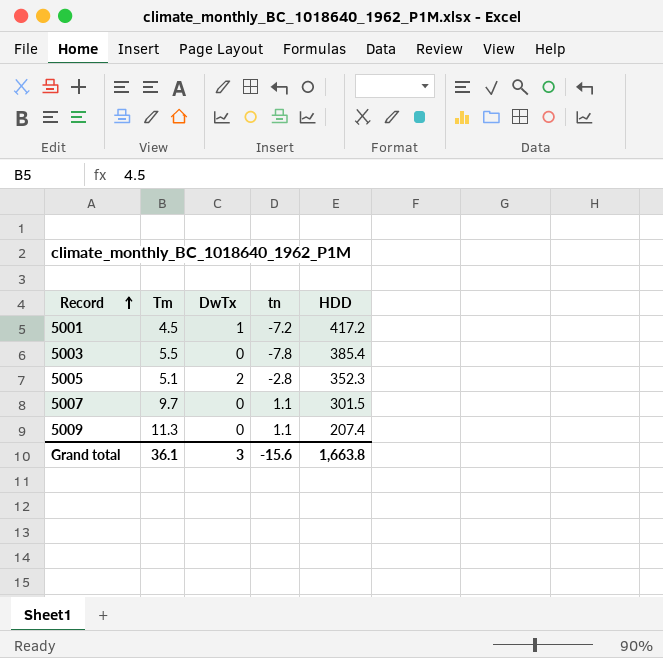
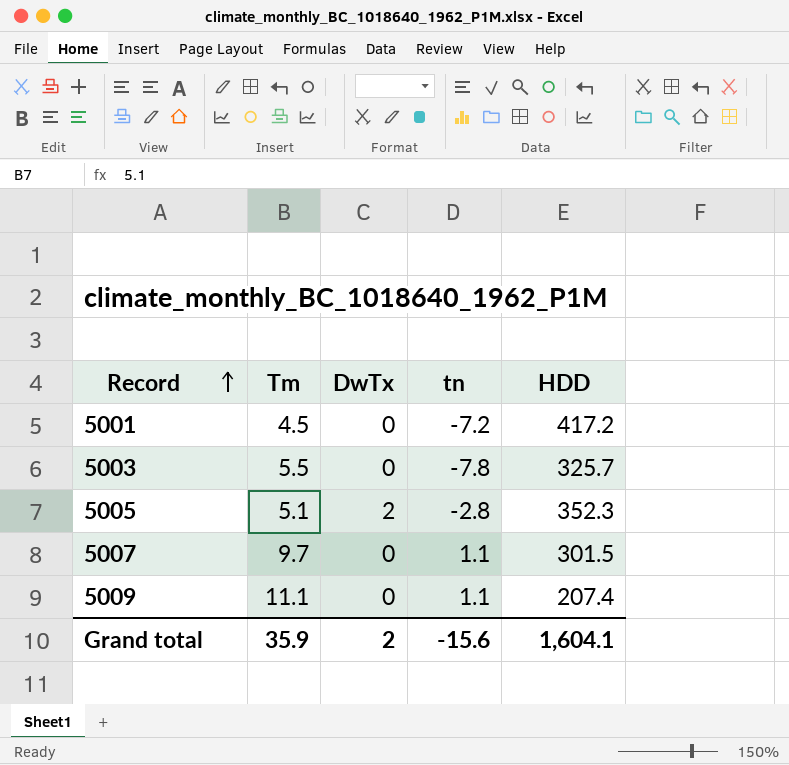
5001 | DwTx: 1 -> 0
5003 | HDD: 385.4 -> 325.7
5009 | Tm: 11.3 -> 11.1
Grand total | Tm: 36.1 -> 35.9
Grand total | DwTx: 3 -> 2
Grand total | HDD: 1,663.8 -> 1,604.1

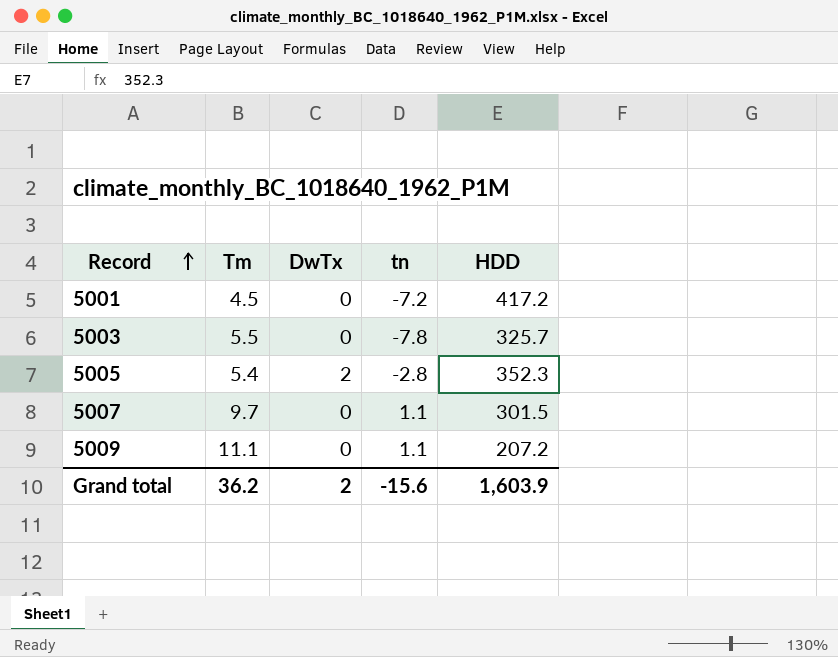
5005 | Tm: 5.1 -> 5.4
5009 | HDD: 207.4 -> 207.2
Grand total | Tm: 35.9 -> 36.2
Grand total | HDD: 1,604.1 -> 1,603.9

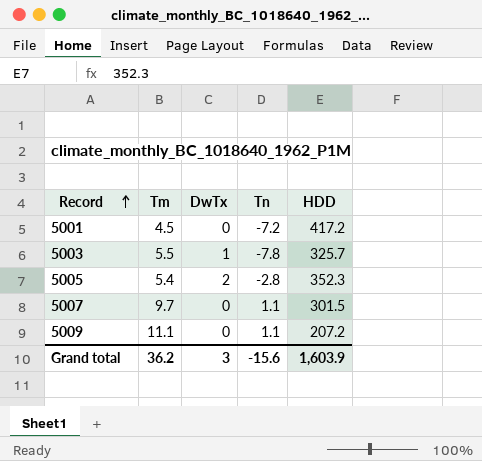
column name: tn -> Tn
5003 | DwTx: 0 -> 1
Grand total | DwTx: 2 -> 3

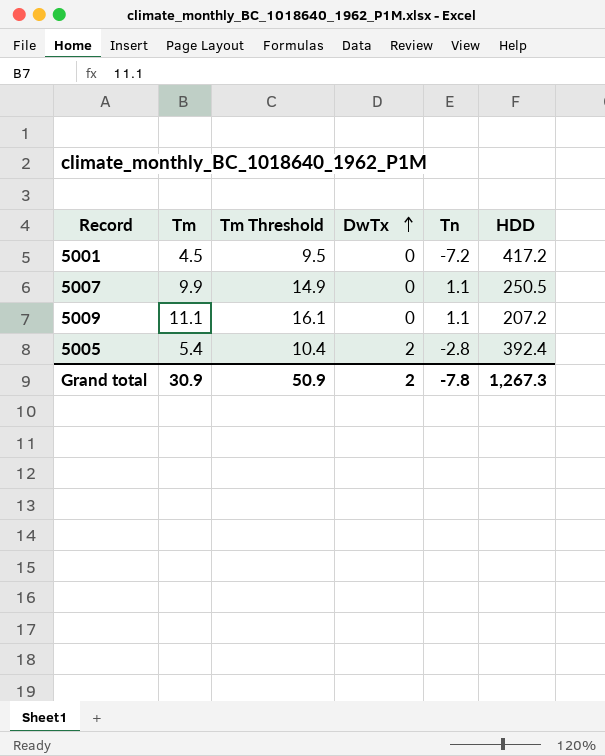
row order: Record ascending -> DwTx ascending
column Tm Threshold | formula: none -> [Tm] + 5
row 5003: 5.5 | 1 | -7.8 | 325.7 -> none
5007 | Tm: 9.7 -> 9.9
5007 | HDD: 301.5 -> 250.5
5005 | HDD: 352.3 -> 392.4
Grand total | Tm: 36.2 -> 30.9
Grand total | DwTx: 3 -> 2
Grand total | Tn: -15.6 -> -7.8
Grand total | HDD: 1,603.9 -> 1,267.3

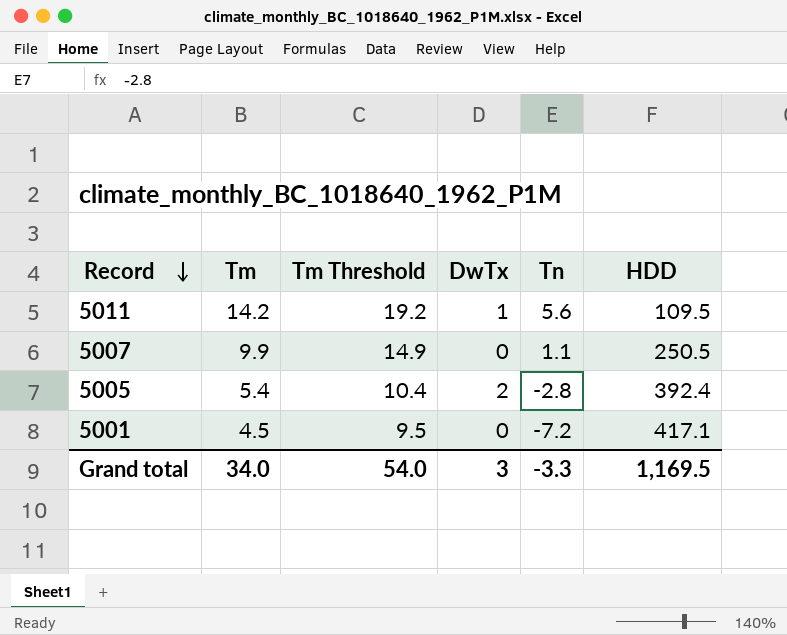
row order: DwTx ascending -> Record descending
row 5009: 11.1 | 16.1 | 0 | 1.1 | 207.2 -> none
row 5011: none -> 14.2 | 19.2 | 1 | 5.6 | 109.5
5001 | HDD: 417.2 -> 417.1
Grand total | Tm: 30.9 -> 34.0
Grand total | Tm Threshold: 50.9 -> 54.0
Grand total | DwTx: 2 -> 3
Grand total | Tn: -7.8 -> -3.3
Grand total | HDD: 1,267.3 -> 1,169.5

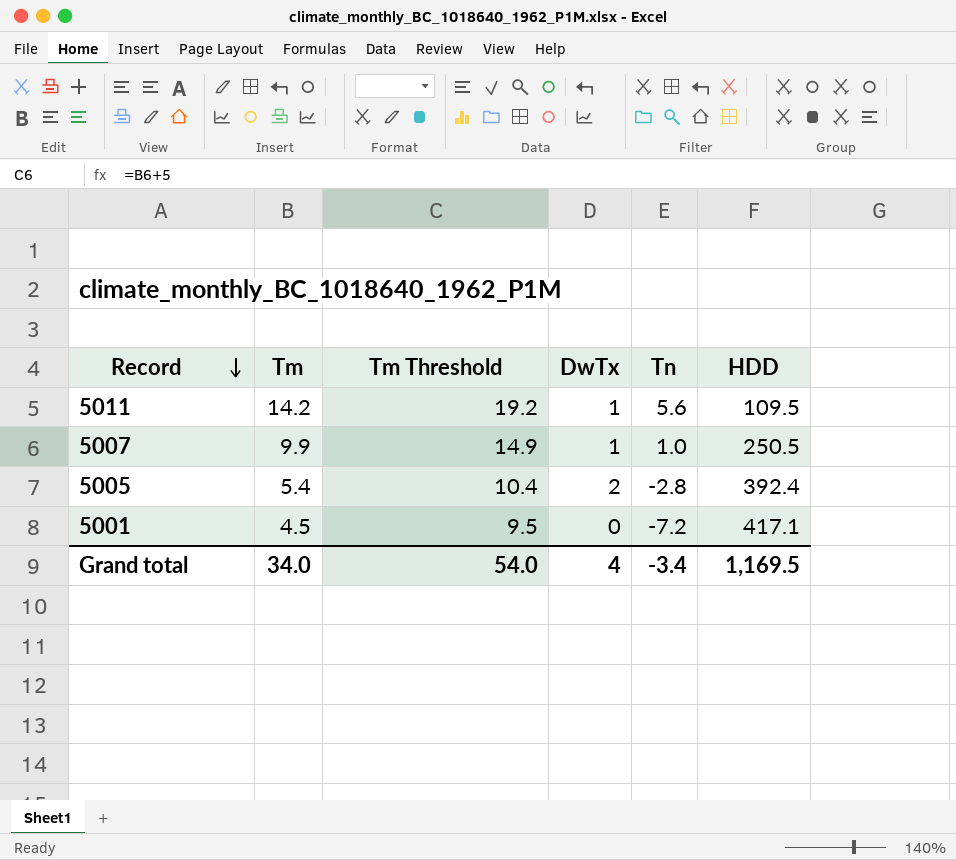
5007 | DwTx: 0 -> 1
5007 | Tn: 1.1 -> 1.0
Grand total | DwTx: 3 -> 4
Grand total | Tn: -3.3 -> -3.4

